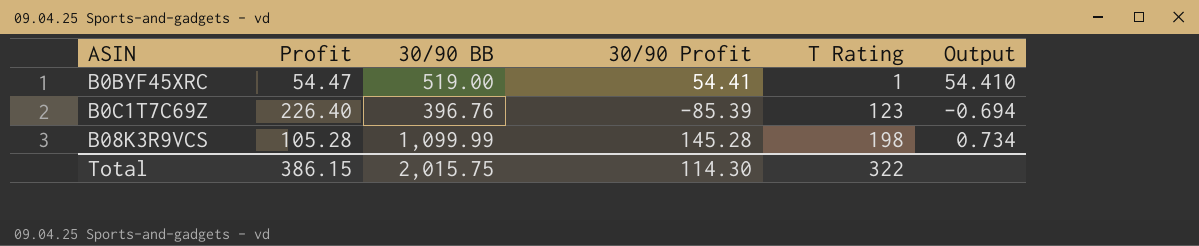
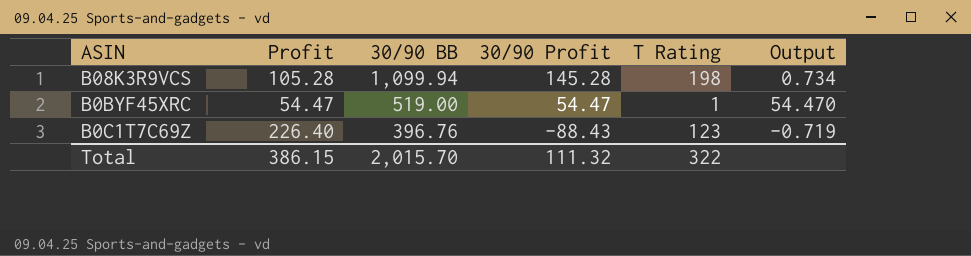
row order: ASIN ascending -> 30/90 BB descending
B08K3R9VCS | 30/90 BB: 1,099.99 -> 1,099.94
B0BYF45XRC | 30/90 Profit: 54.41 -> 54.47
B0BYF45XRC | Output: 54.410 -> 54.470
B0C1T7C69Z | 30/90 Profit: -85.39 -> -88.43
B0C1T7C69Z | Output: -0.694 -> -0.719
Total | 30/90 BB: 2,015.75 -> 2,015.70
Total | 30/90 Profit: 114.30 -> 111.32

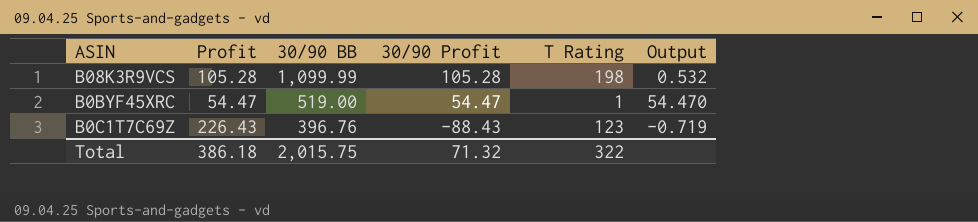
B08K3R9VCS | 30/90 BB: 1,099.94 -> 1,099.99
B08K3R9VCS | 30/90 Profit: 145.28 -> 105.28
B08K3R9VCS | Output: 0.734 -> 0.532
B0C1T7C69Z | Profit: 226.40 -> 226.43
Total | Profit: 386.15 -> 386.18
Total | 30/90 BB: 2,015.70 -> 2,015.75
Total | 30/90 Profit: 111.32 -> 71.32

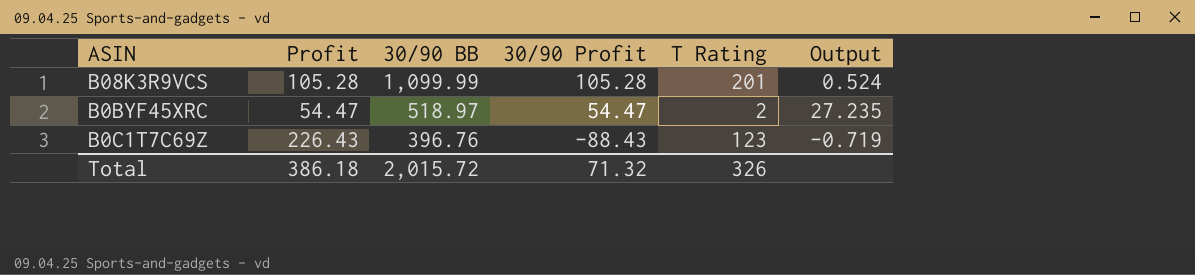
B08K3R9VCS | T Rating: 198 -> 201
B08K3R9VCS | Output: 0.532 -> 0.524
B0BYF45XRC | 30/90 BB: 519.00 -> 518.97
B0BYF45XRC | T Rating: 1 -> 2
B0BYF45XRC | Output: 54.470 -> 27.235
Total | 30/90 BB: 2,015.75 -> 2,015.72
Total | T Rating: 322 -> 326

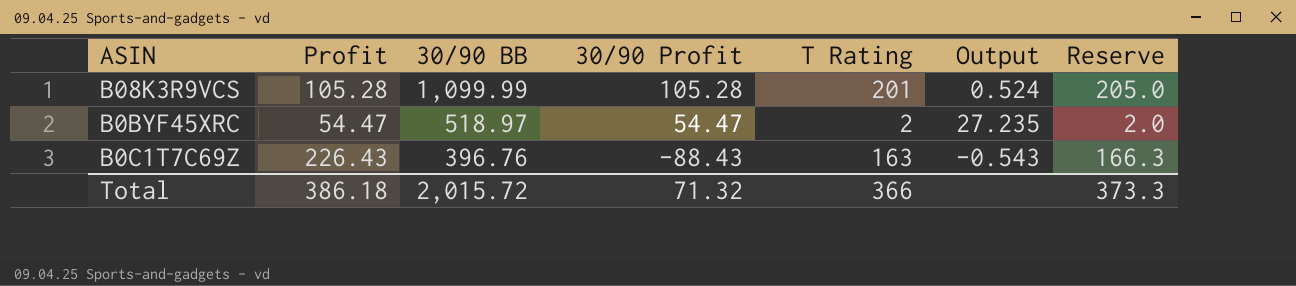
column Reserve | formula: none -> [T Rating] * 1.02
B0C1T7C69Z | T Rating: 123 -> 163
B0C1T7C69Z | Output: -0.719 -> -0.543
Total | T Rating: 326 -> 366

